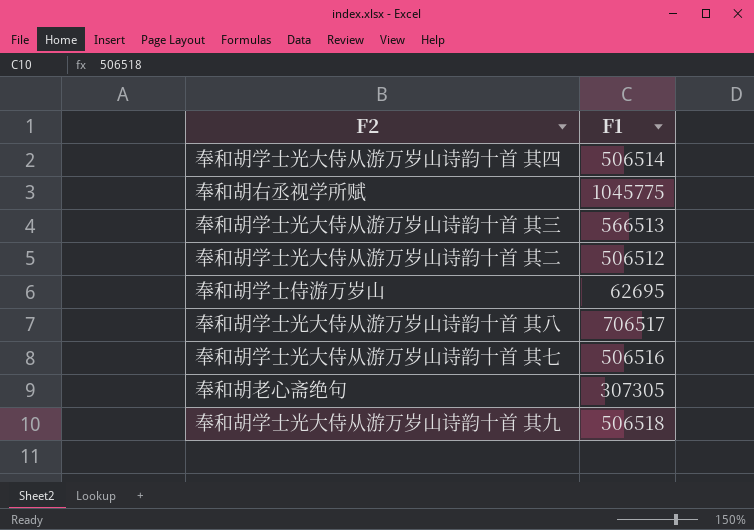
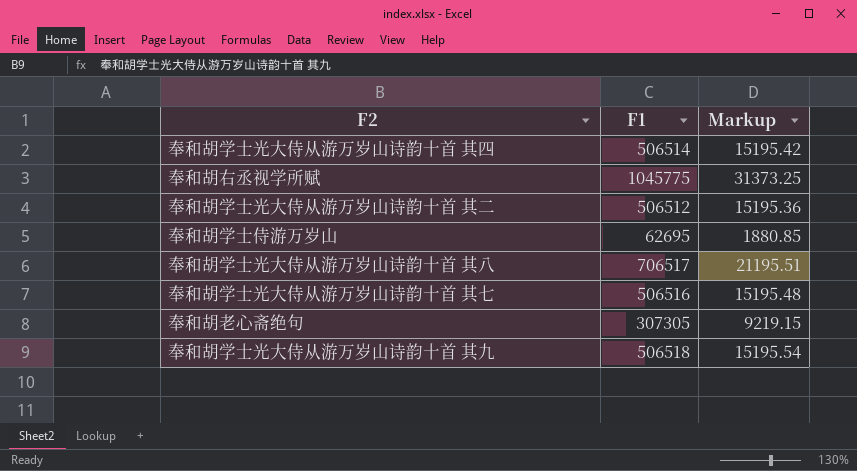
column Markup | formula: none -> [F1] * 0.03
row 奉和胡学士光大侍从游万岁山诗韵十首 其三: 566513 -> none

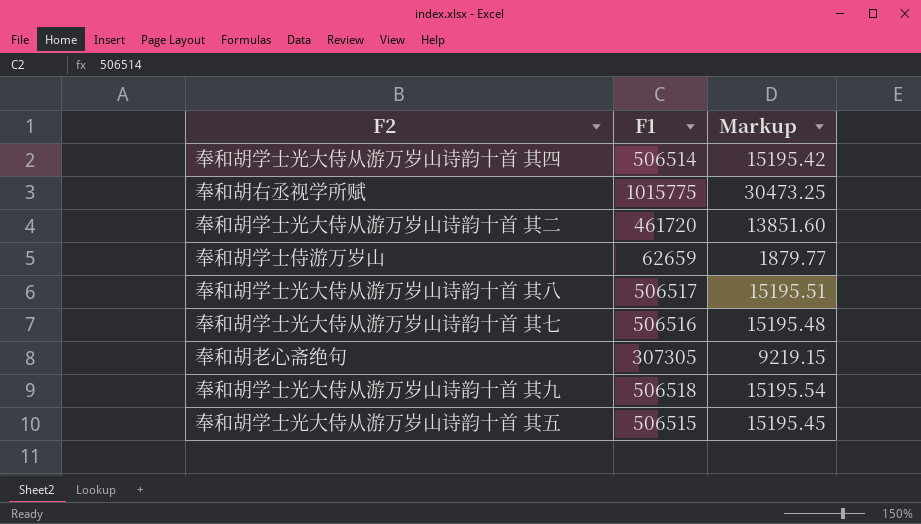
奉和胡右丞视学所赋 | F1: 1045775 -> 1015775
奉和胡右丞视学所赋 | Markup: 31373.25 -> 30473.25
奉和胡学士光大侍从游万岁山诗韵十首 其二 | F1: 506512 -> 461720
奉和胡学士光大侍从游万岁山诗韵十首 其二 | Markup: 15195.36 -> 13851.60
奉和胡学士侍游万岁山 | F1: 62695 -> 62659
奉和胡学士侍游万岁山 | Markup: 1880.85 -> 1879.77
奉和胡学士光大侍从游万岁山诗韵十首 其八 | F1: 706517 -> 506517
奉和胡学士光大侍从游万岁山诗韵十首 其八 | Markup: 21195.51 -> 15195.51
row 奉和胡学士光大侍从游万岁山诗韵十首 其五: none -> 506515 | 15195.45

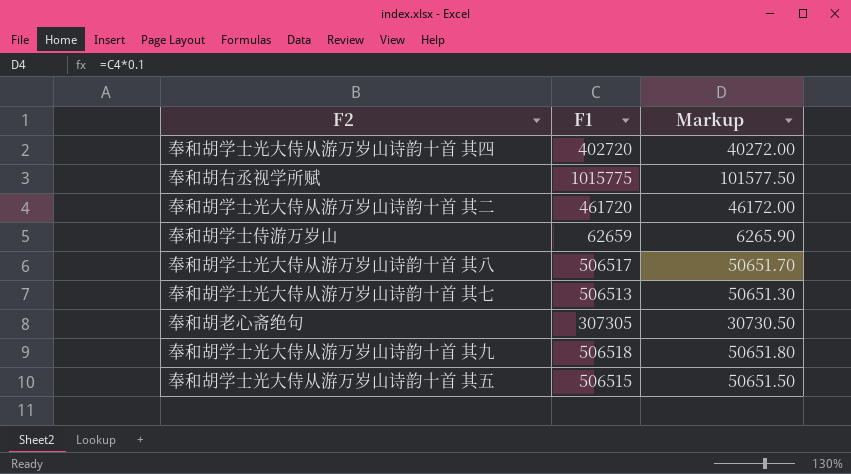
column Markup | formula: [F1] * 0.03 -> [F1] * 0.1
奉和胡学士光大侍从游万岁山诗韵十首 其四 | F1: 506514 -> 402720
奉和胡学士光大侍从游万岁山诗韵十首 其七 | F1: 506516 -> 506513

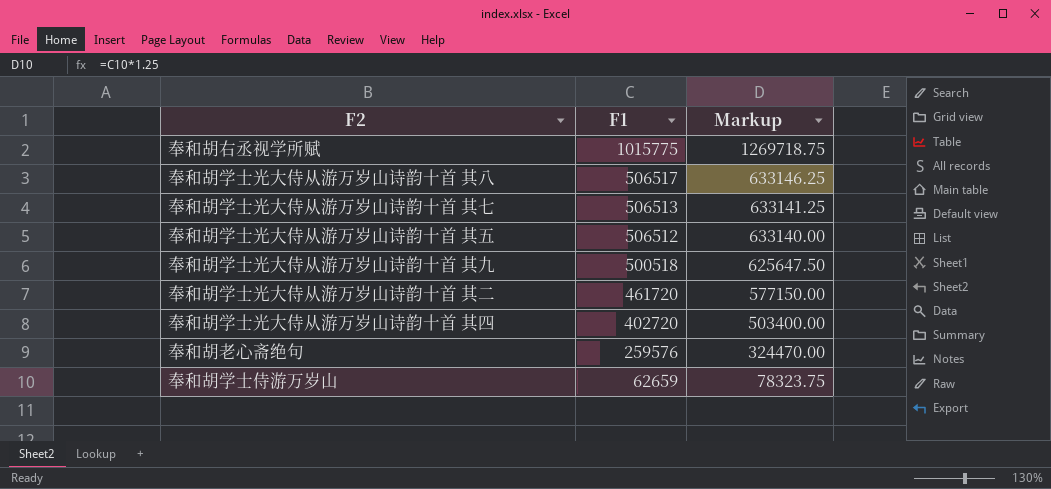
row order: none -> F1 descending
column Markup | formula: [F1] * 0.1 -> [F1] * 1.25
奉和胡学士光大侍从游万岁山诗韵十首 其五 | F1: 506515 -> 506512
奉和胡学士光大侍从游万岁山诗韵十首 其九 | F1: 506518 -> 500518
奉和胡老心斋绝句 | F1: 307305 -> 259576

